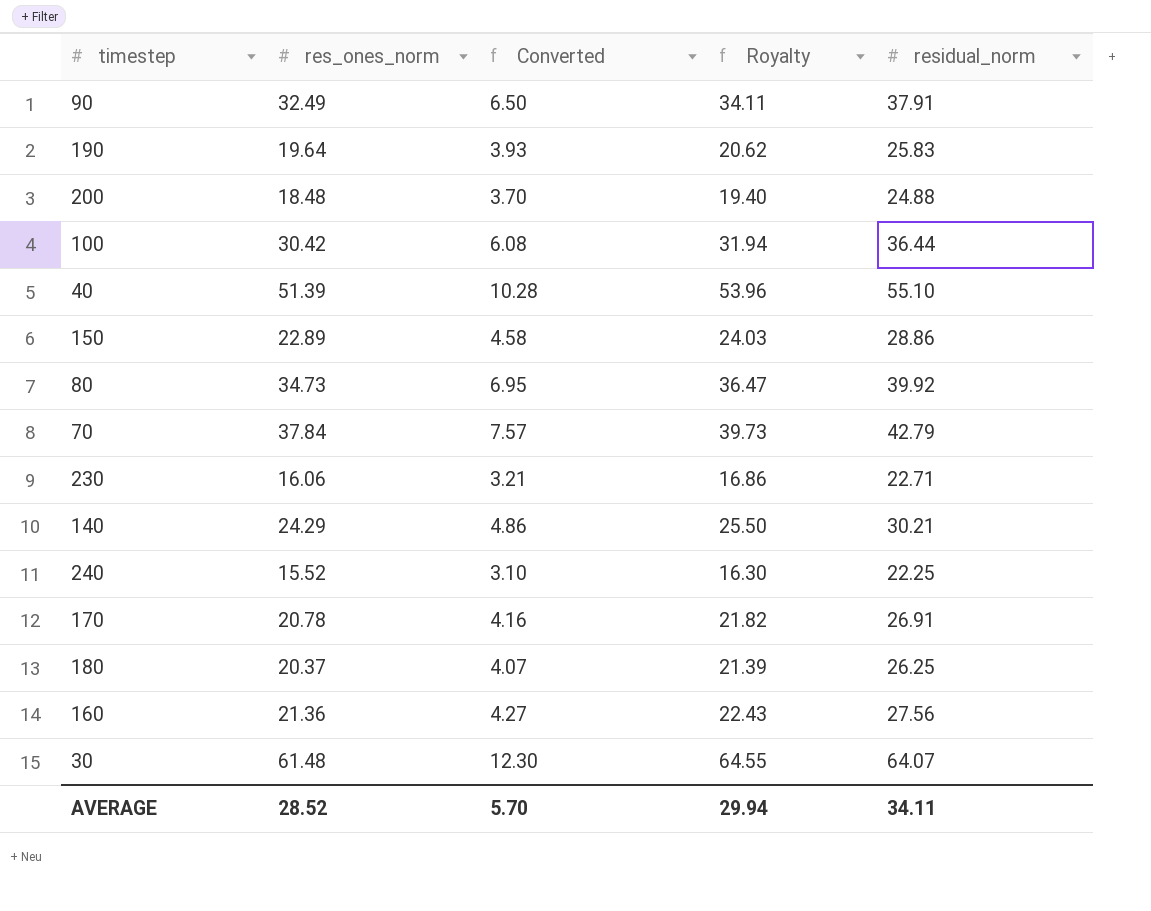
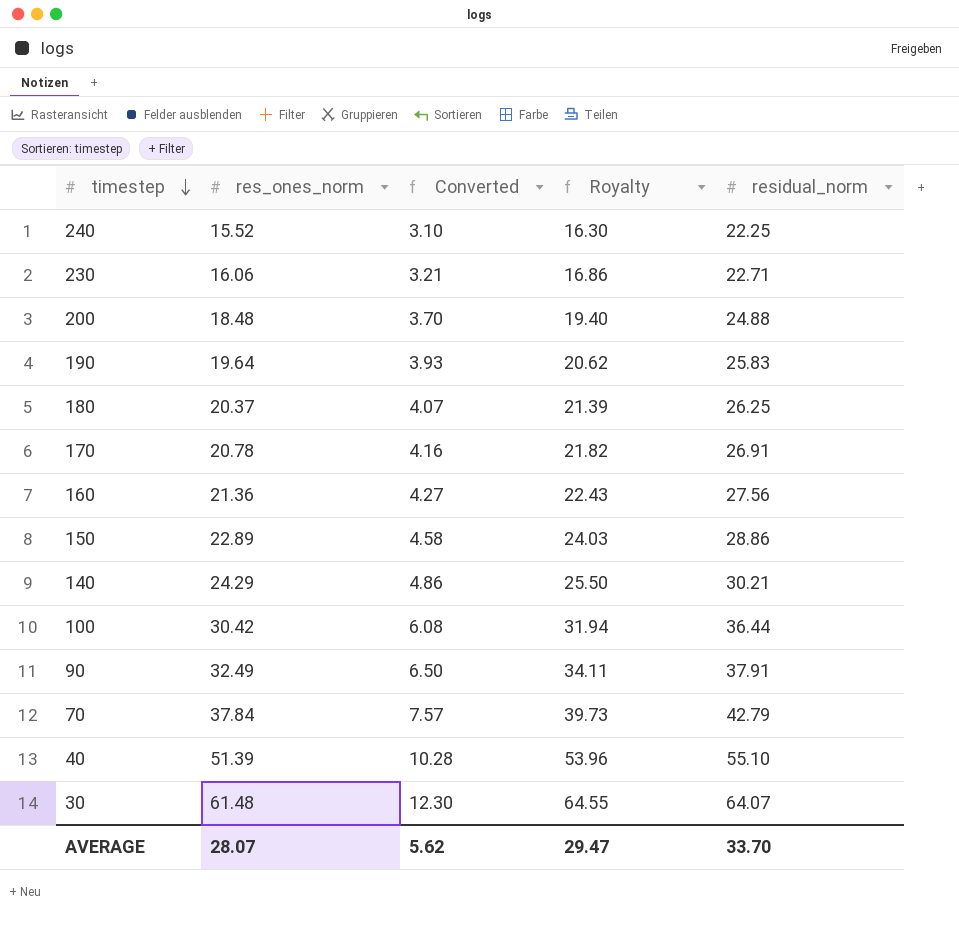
row order: none -> timestep descending
row 80: 34.73 | 6.95 | 36.47 | 39.92 -> none
AVERAGE | res_ones_norm: 28.52 -> 28.07
AVERAGE | Converted: 5.70 -> 5.62
AVERAGE | Royalty: 29.94 -> 29.47
AVERAGE | residual_norm: 34.11 -> 33.70

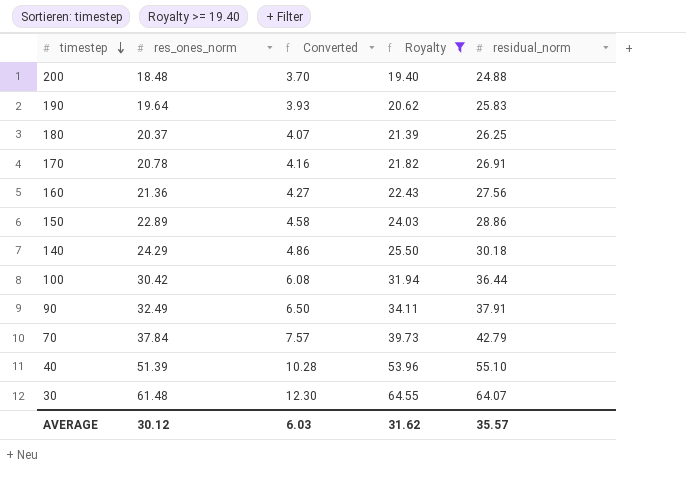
filter: none -> Royalty >= 19.40
140 | residual_norm: 30.21 -> 30.18
AVERAGE | res_ones_norm: 28.07 -> 30.12
AVERAGE | Converted: 5.62 -> 6.03
AVERAGE | Royalty: 29.47 -> 31.62
AVERAGE | residual_norm: 33.70 -> 35.57

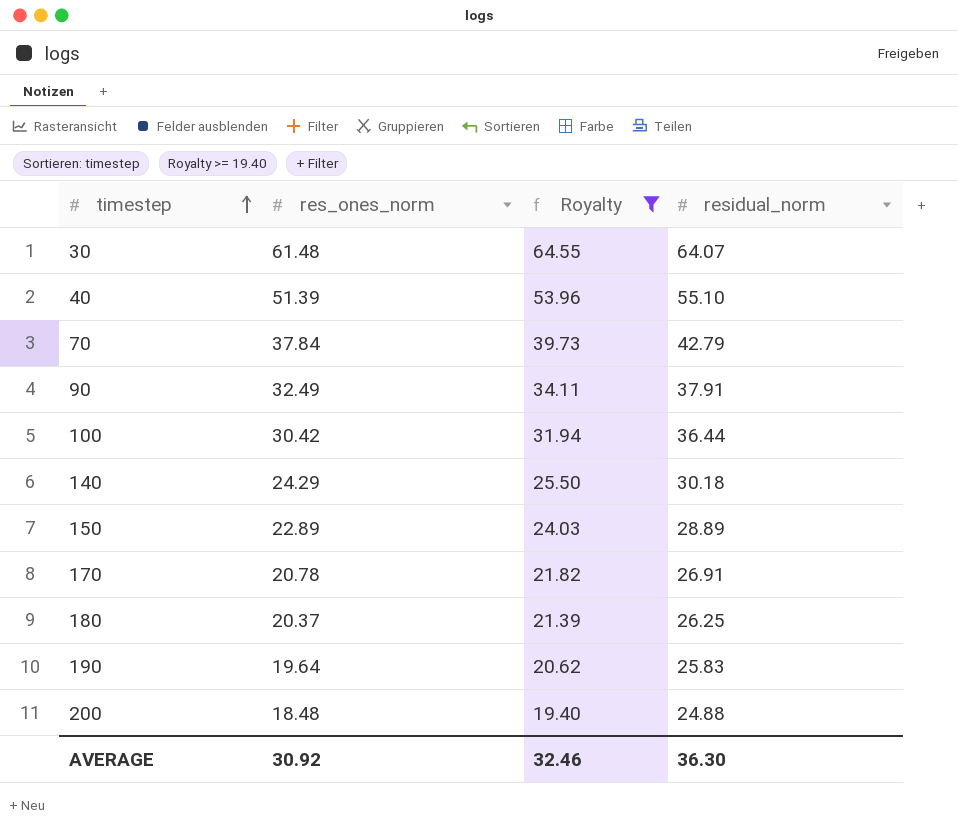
row order: timestep descending -> timestep ascending
column Converted | formula: [res_ones_norm] * 0.2 -> none
row 160: 21.36 | 4.27 | 22.43 | 27.56 -> none
150 | residual_norm: 28.86 -> 28.89
AVERAGE | res_ones_norm: 30.12 -> 30.92
AVERAGE | Royalty: 31.62 -> 32.46
AVERAGE | residual_norm: 35.57 -> 36.30

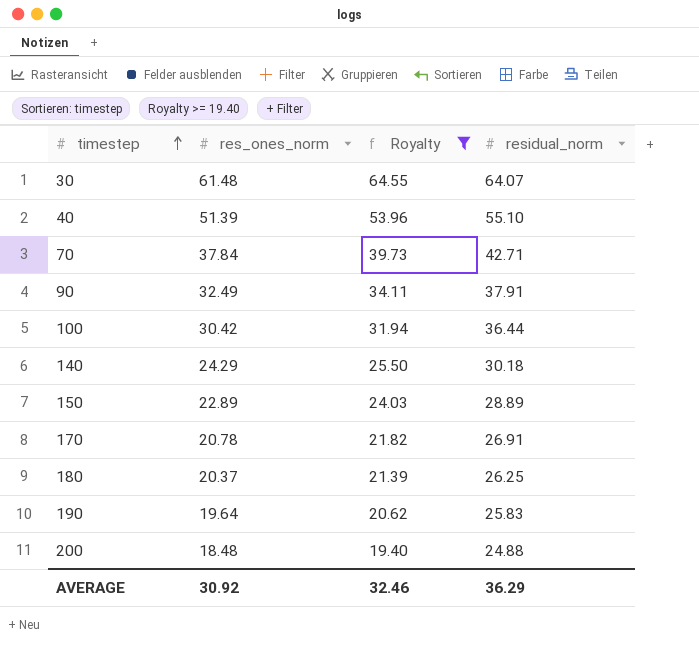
70 | residual_norm: 42.79 -> 42.71
AVERAGE | residual_norm: 36.30 -> 36.29

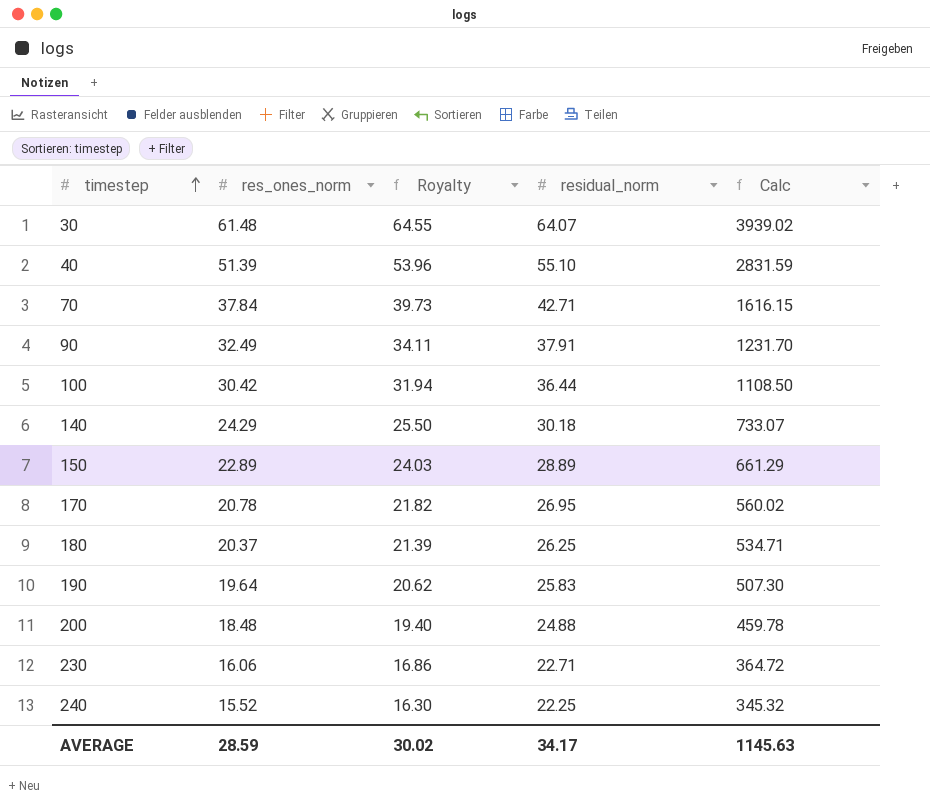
filter: Royalty >= 19.40 -> none
column Calc | formula: none -> [res_ones_norm] * [residual_norm]
170 | residual_norm: 26.91 -> 26.95
AVERAGE | res_ones_norm: 30.92 -> 28.59
AVERAGE | Royalty: 32.46 -> 30.02
AVERAGE | residual_norm: 36.29 -> 34.17

